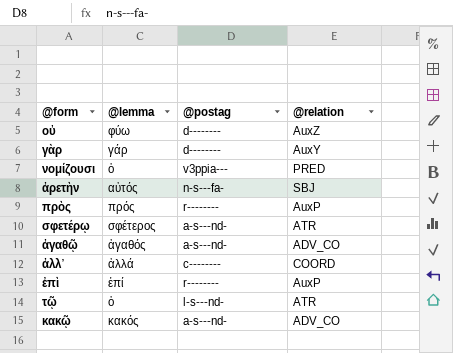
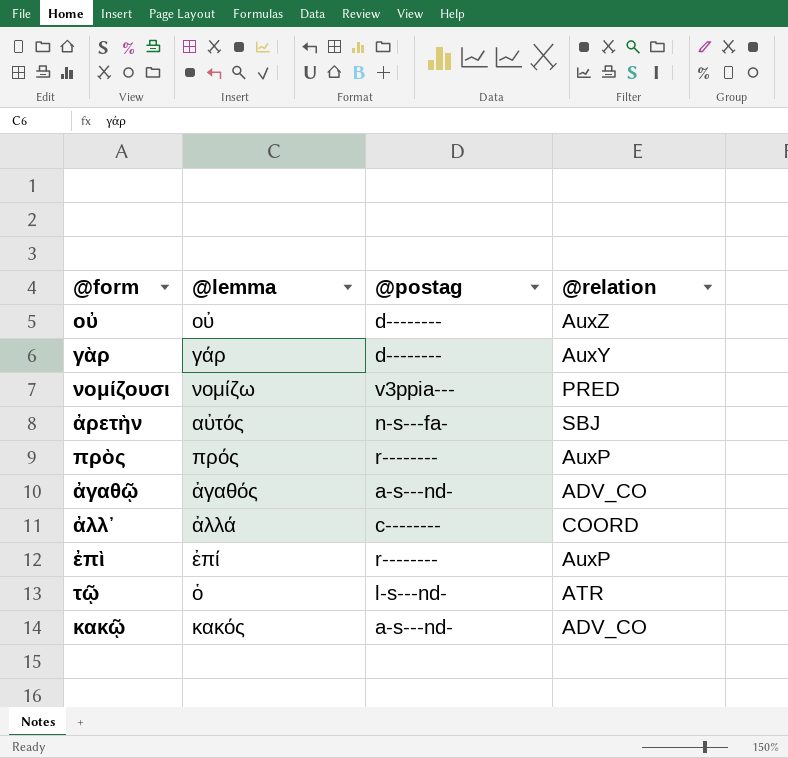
row σφετέρῳ: σφέτερος | a-s---nd- | ATR -> none
οὐ | @lemma: φύω -> οὐ
νομίζουσι | @lemma: ὁ -> νομίζω

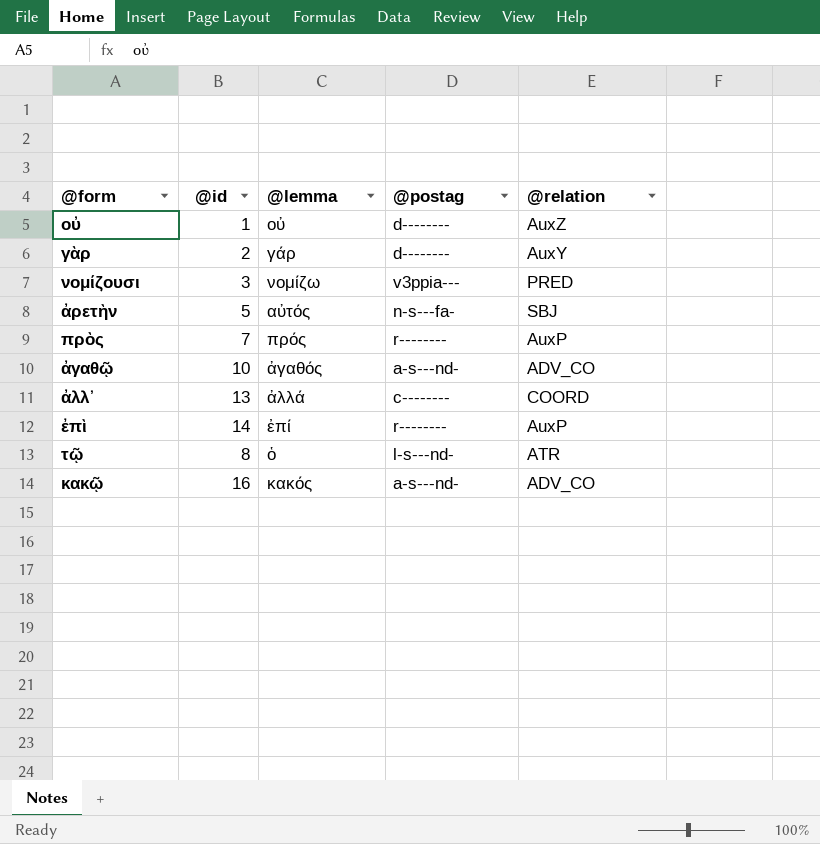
column @id | position: none -> 2

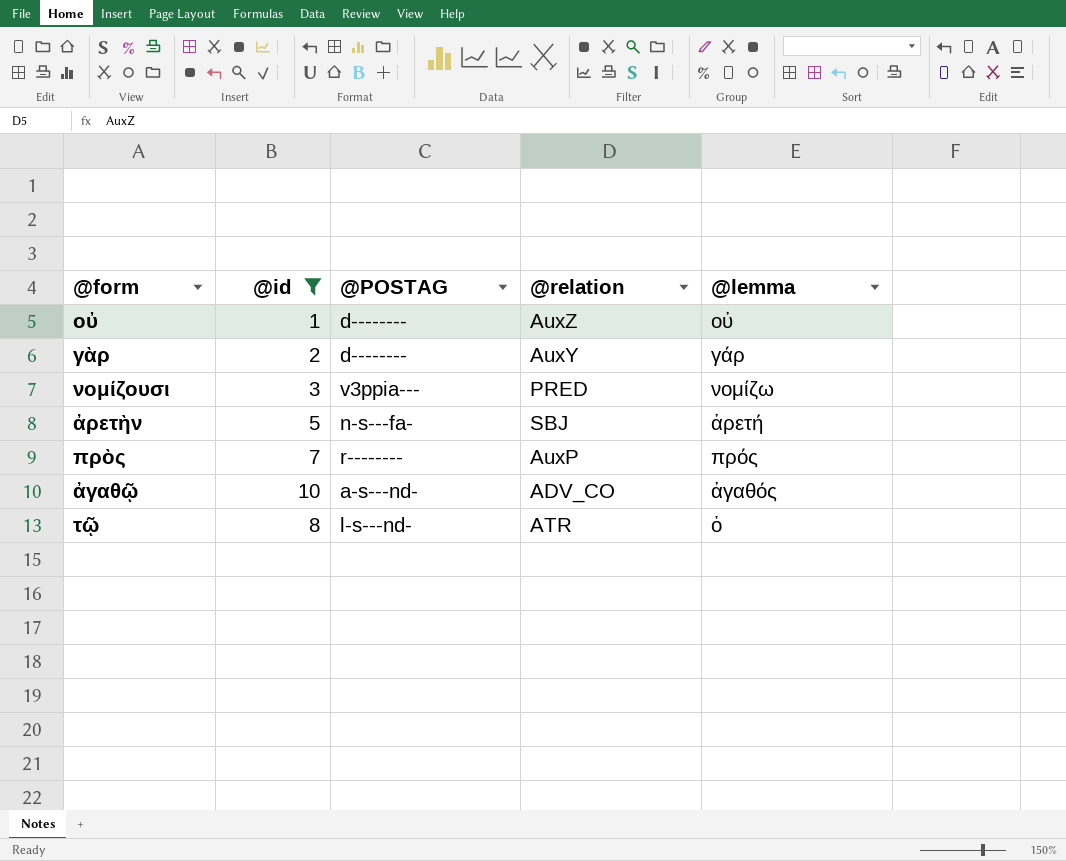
filter: none -> @id <= 10
column name: @postag -> @POSTAG
column @lemma | position: 3 -> 5
ἀρετὴν | @lemma: αὐτός -> ἀρετή

